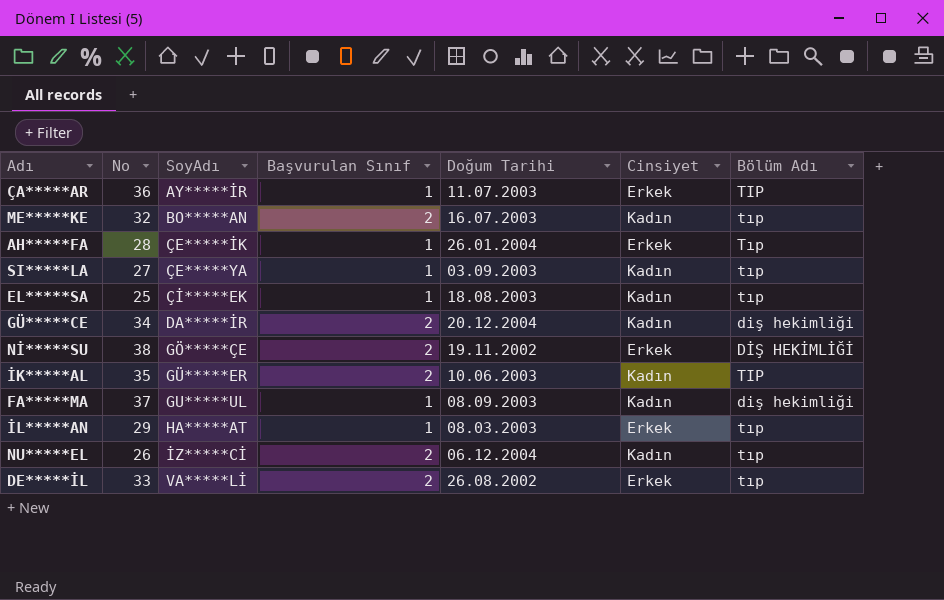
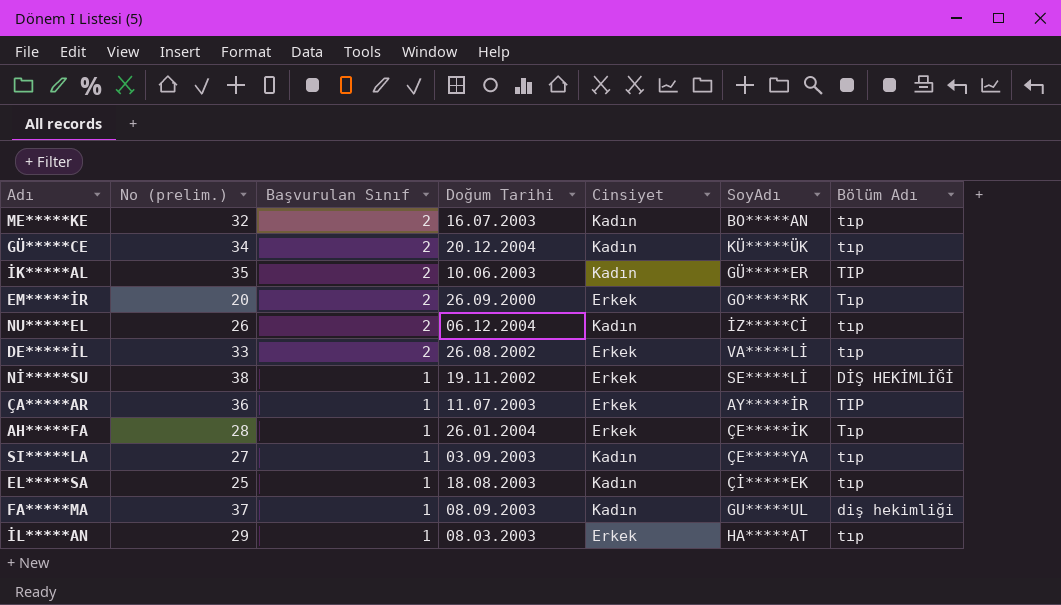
row order: SoyAdı ascending -> Başvurulan Sınıf descending
column name: No -> No (prelim.)
column SoyAdı | position: 3 -> 6
GÜ*****CE | SoyAdı: DA*****İR -> KÜ*****ÜK
GÜ*****CE | Bölüm Adı: diş hekimliği -> tıp
row EM*****İR: none -> 20 | 2 | 26.09.2000 | Erkek | GO*****RK | Tıp
Nİ*****SU | Başvurulan Sınıf: 2 -> 1
Nİ*****SU | SoyAdı: GÖ*****ÇE -> SE*****Lİ

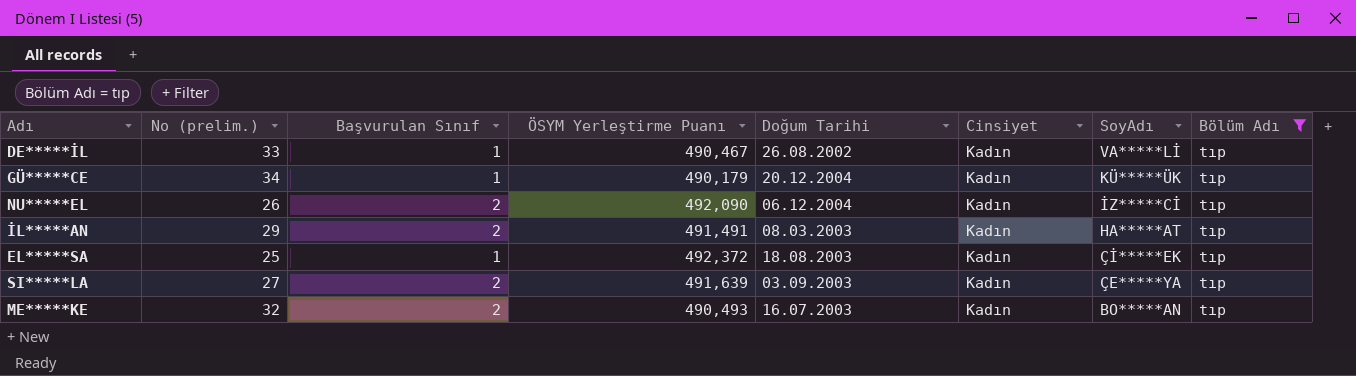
filter: none -> Bölüm Adı = tıp
row order: Başvurulan Sınıf descending -> SoyAdı descending
column ÖSYM Yerleştirme Puanı | position: none -> 4
DE*****İL | Başvurulan Sınıf: 2 -> 1
DE*****İL | Cinsiyet: Erkek -> Kadın
GÜ*****CE | Başvurulan Sınıf: 2 -> 1
İL*****AN | Başvurulan Sınıf: 1 -> 2
İL*****AN | Cinsiyet: Erkek -> Kadın
SI*****LA | Başvurulan Sınıf: 1 -> 2

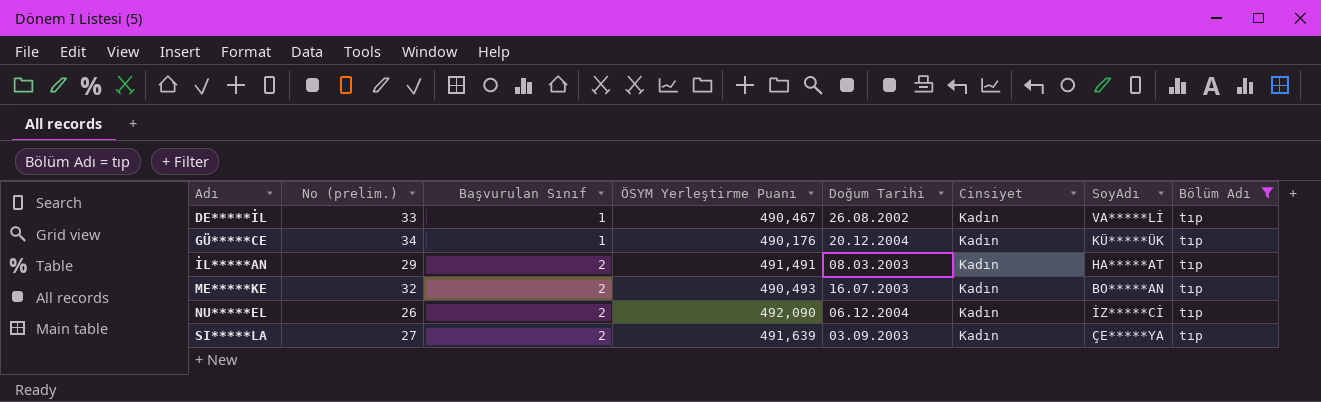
row order: SoyAdı descending -> Adı ascending
row EL*****SA: 25 | 1 | 492,372 | 18.08.2003 | Kadın | Çİ*****EK | tıp -> none
GÜ*****CE | ÖSYM Yerleştirme Puanı: 490,179 -> 490,176

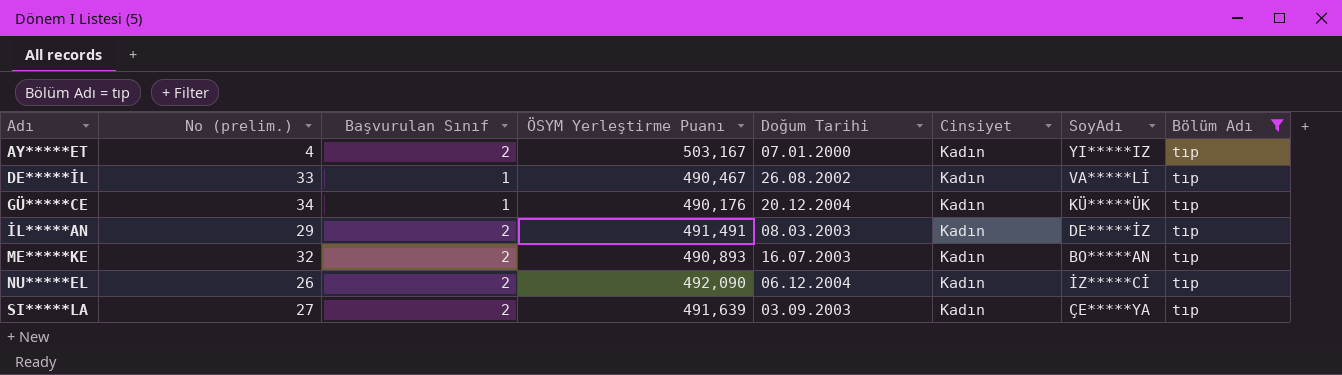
row AY*****ET: none -> 4 | 2 | 503,167 | 07.01.2000 | Kadın | YI*****IZ | tıp
İL*****AN | SoyAdı: HA*****AT -> DE*****İZ
ME*****KE | ÖSYM Yerleştirme Puanı: 490,493 -> 490,893

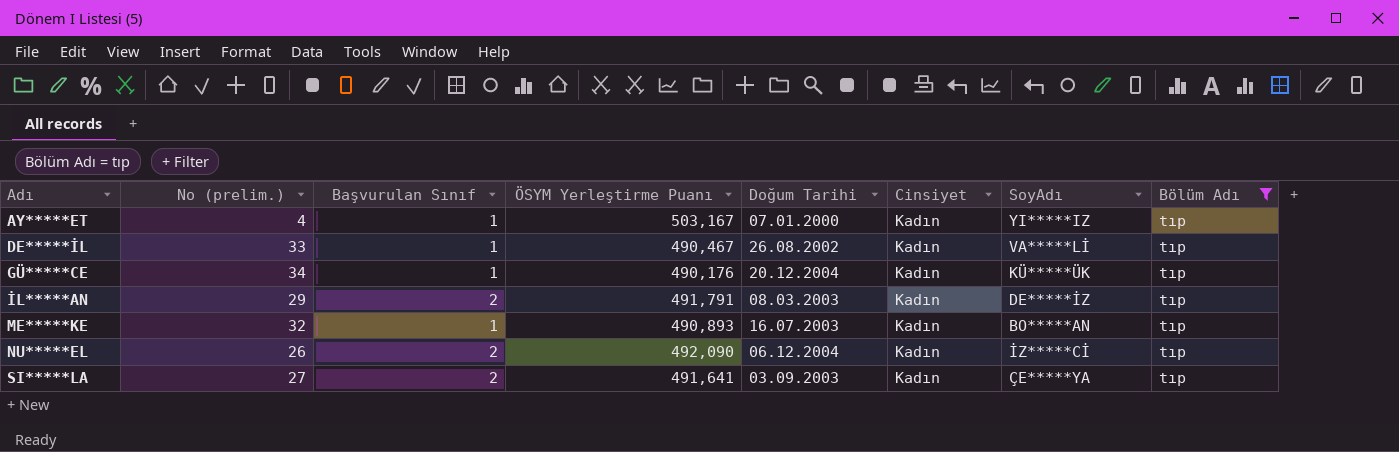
AY*****ET | Başvurulan Sınıf: 2 -> 1
İL*****AN | ÖSYM Yerleştirme Puanı: 491,491 -> 491,791
ME*****KE | Başvurulan Sınıf: 2 -> 1
SI*****LA | ÖSYM Yerleştirme Puanı: 491,639 -> 491,641

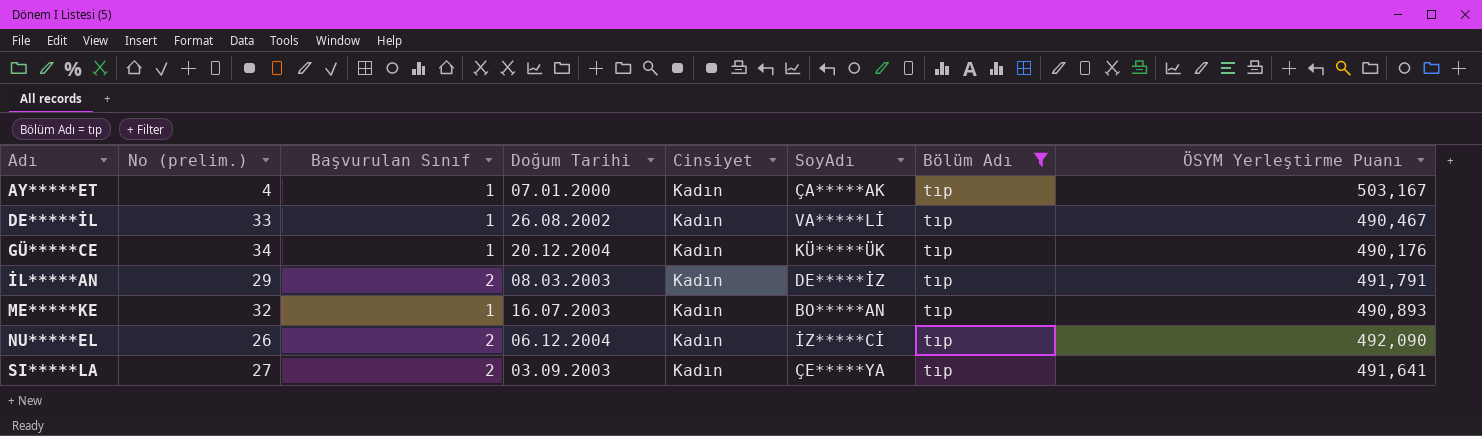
column ÖSYM Yerleştirme Puanı | position: 4 -> 8
AY*****ET | SoyAdı: YI*****IZ -> ÇA*****AK

